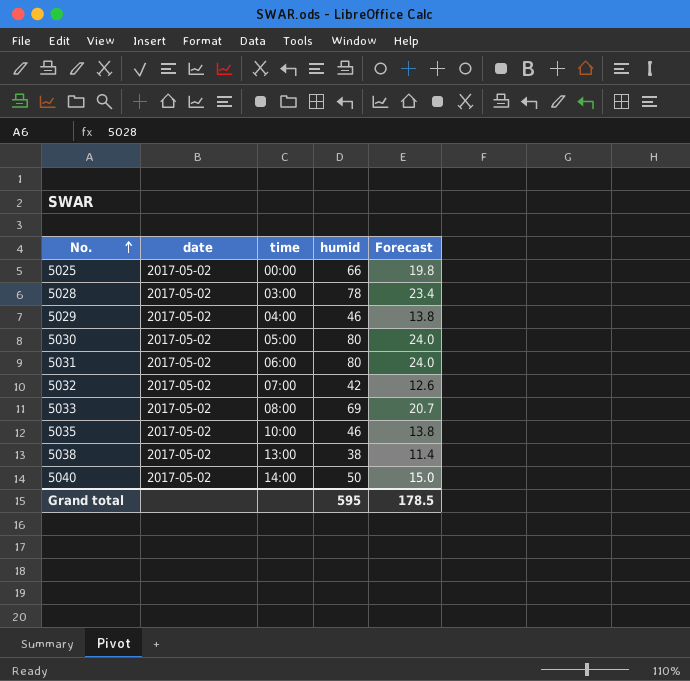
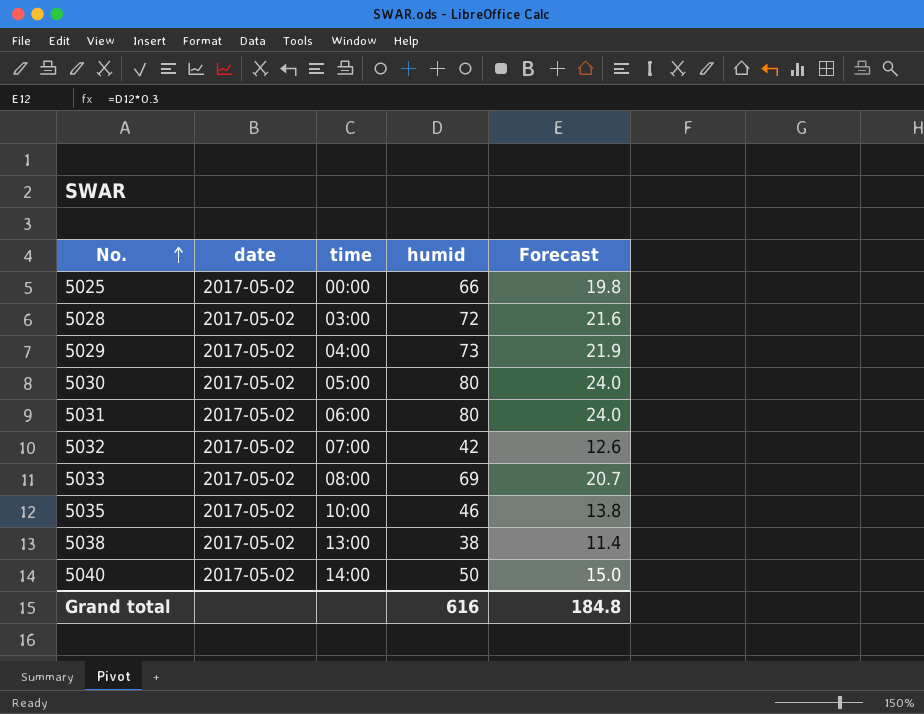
5028 | humid: 78 -> 72
5028 | Forecast: 23.4 -> 21.6
5029 | humid: 46 -> 73
5029 | Forecast: 13.8 -> 21.9
Grand total | humid: 595 -> 616
Grand total | Forecast: 178.5 -> 184.8

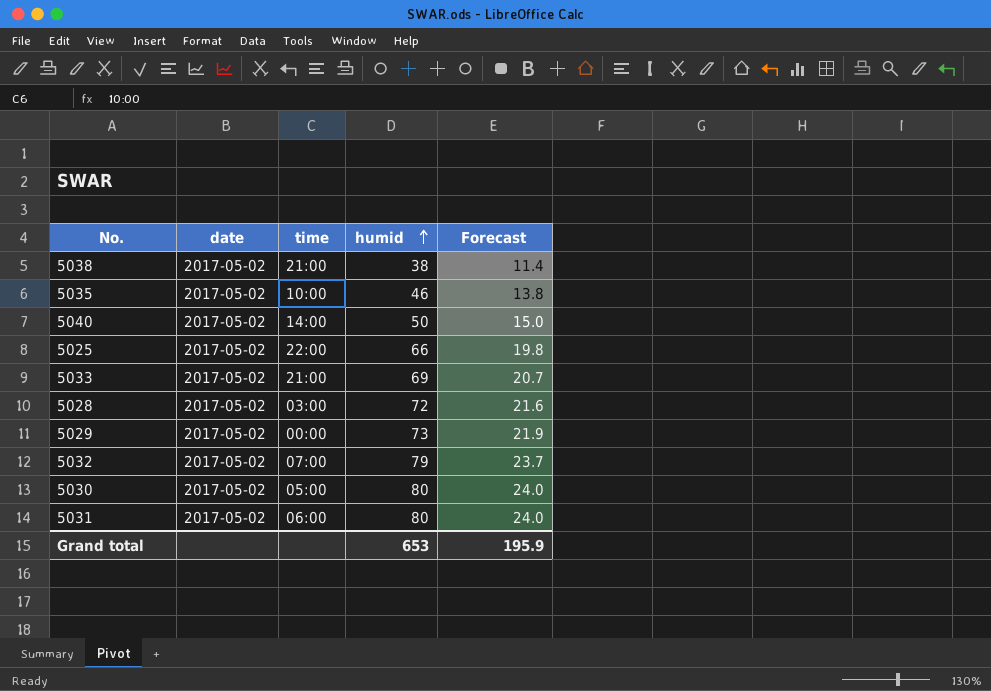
row order: No. ascending -> humid ascending
5038 | time: 13:00 -> 21:00
5025 | time: 00:00 -> 22:00
5033 | time: 08:00 -> 21:00
5029 | time: 04:00 -> 00:00
5032 | humid: 42 -> 79
5032 | Forecast: 12.6 -> 23.7
Grand total | humid: 616 -> 653
Grand total | Forecast: 184.8 -> 195.9

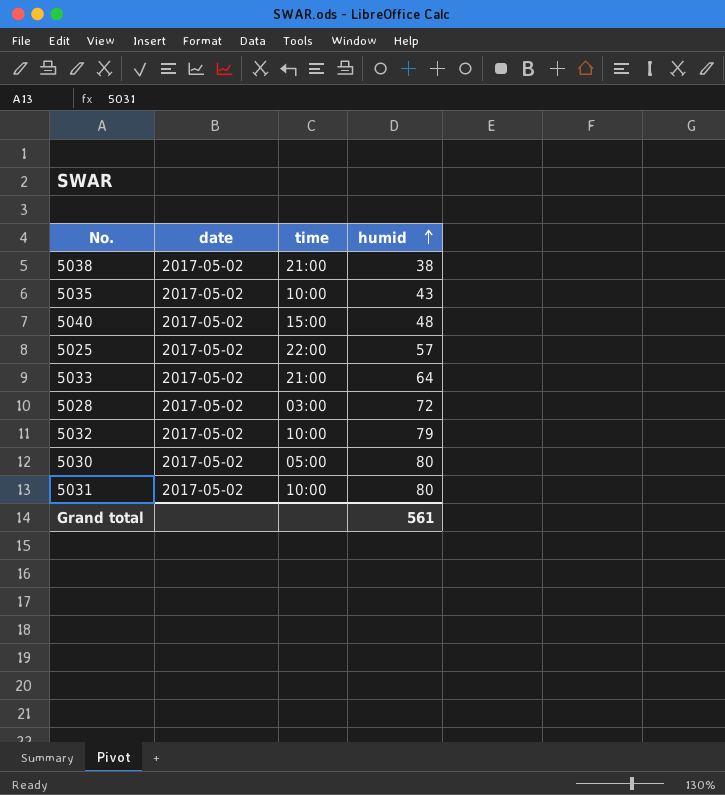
column Forecast | formula: [humid] * 0.3 -> none
row 5029: 2017-05-02 | 00:00 | 73 | 21.9 -> none
5035 | humid: 46 -> 43
5040 | time: 14:00 -> 15:00
5040 | humid: 50 -> 48
5025 | humid: 66 -> 57
5033 | humid: 69 -> 64
5032 | time: 07:00 -> 10:00
5031 | time: 06:00 -> 10:00
Grand total | humid: 653 -> 561

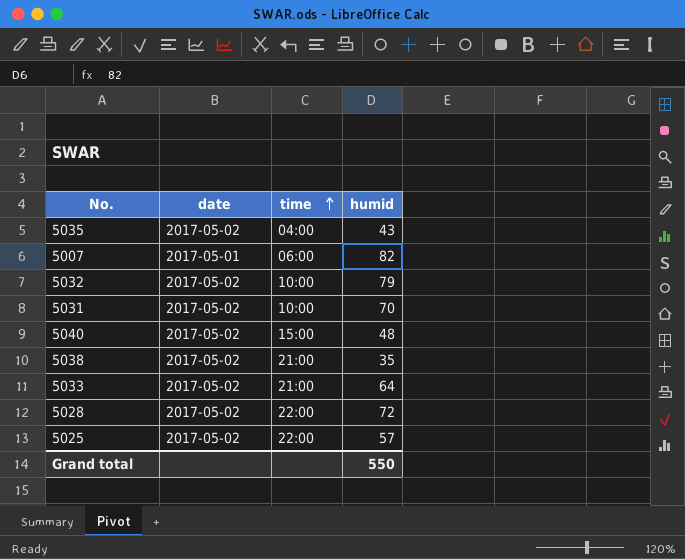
row order: humid ascending -> time ascending
row 5030: 2017-05-02 | 05:00 | 80 -> none
5035 | time: 10:00 -> 04:00
row 5007: none -> 2017-05-01 | 06:00 | 82
5031 | humid: 80 -> 70
5038 | humid: 38 -> 35
5028 | time: 03:00 -> 22:00
Grand total | humid: 561 -> 550

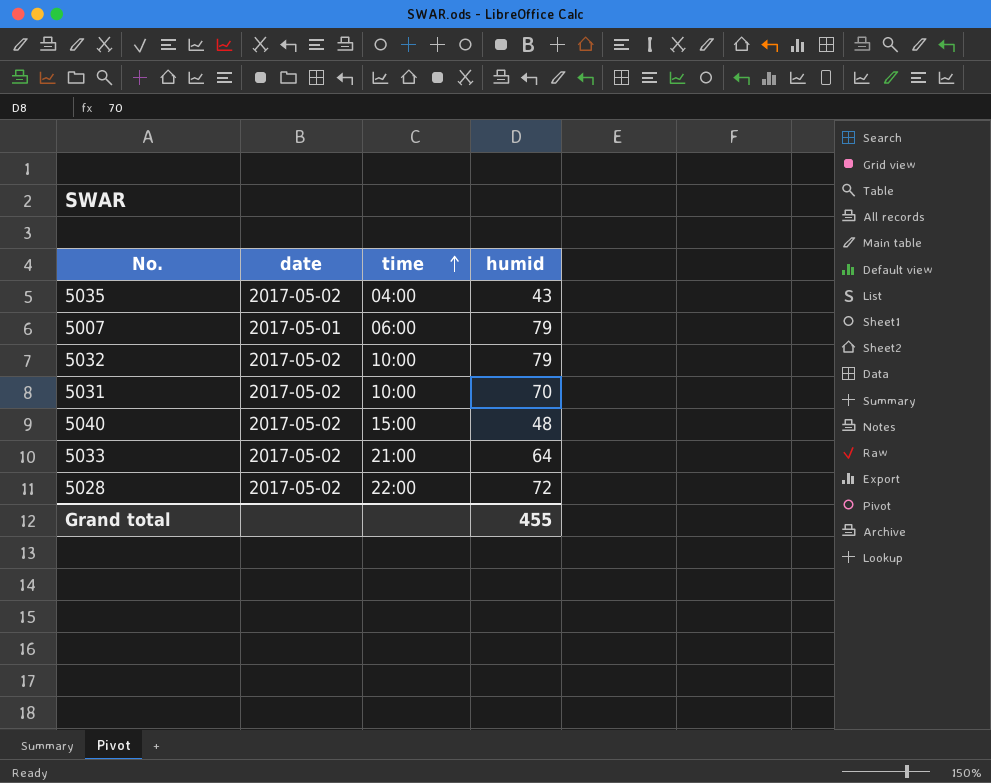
row 5038: 2017-05-02 | 21:00 | 35 -> none
row 5025: 2017-05-02 | 22:00 | 57 -> none
5007 | humid: 82 -> 79
Grand total | humid: 550 -> 455

